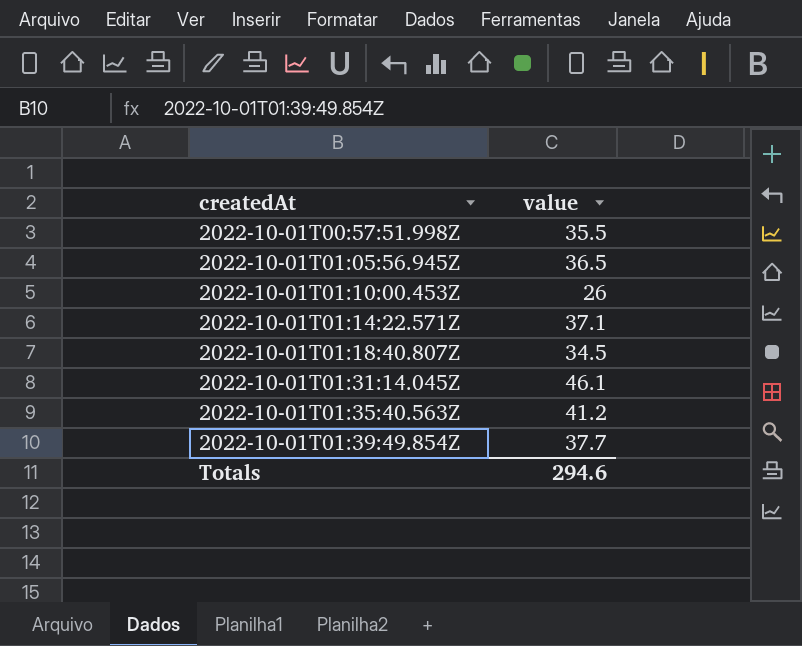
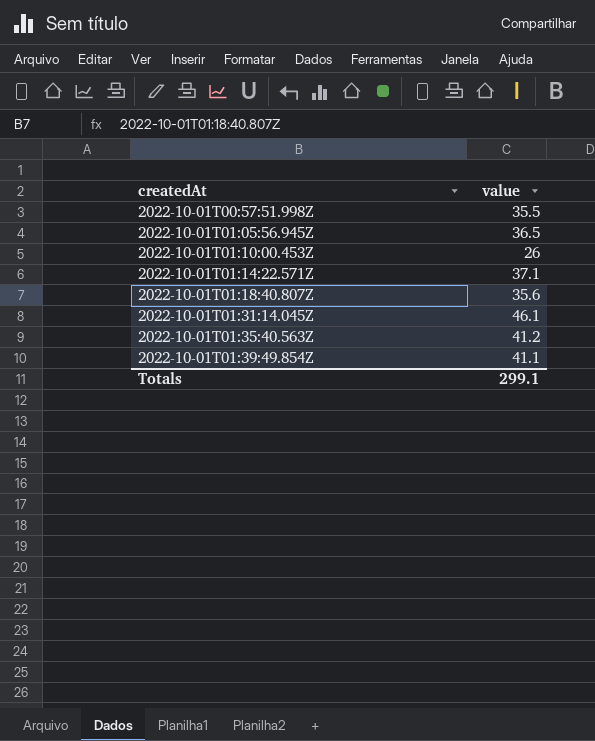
2022-10-01T01:18:40.807Z | value: 34.5 -> 35.6
2022-10-01T01:39:49.854Z | value: 37.7 -> 41.1
Totals | value: 294.6 -> 299.1

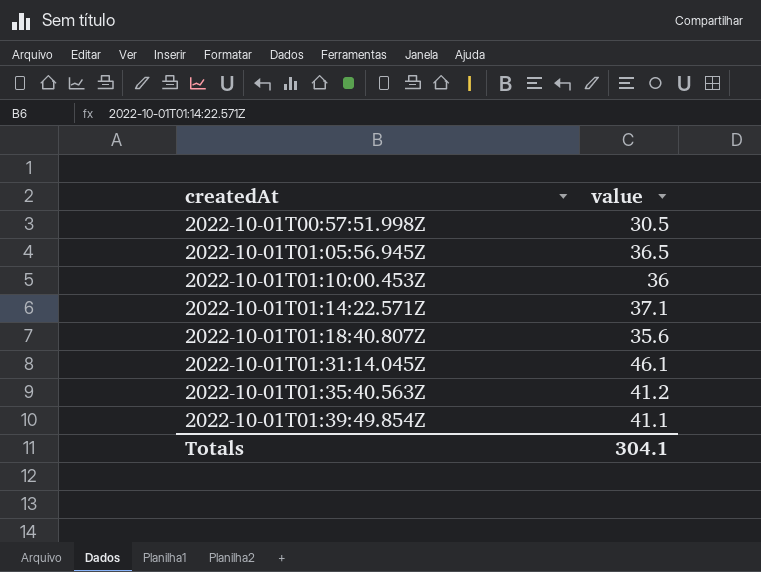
2022-10-01T00:57:51.998Z | value: 35.5 -> 30.5
2022-10-01T01:10:00.453Z | value: 26 -> 36
Totals | value: 299.1 -> 304.1

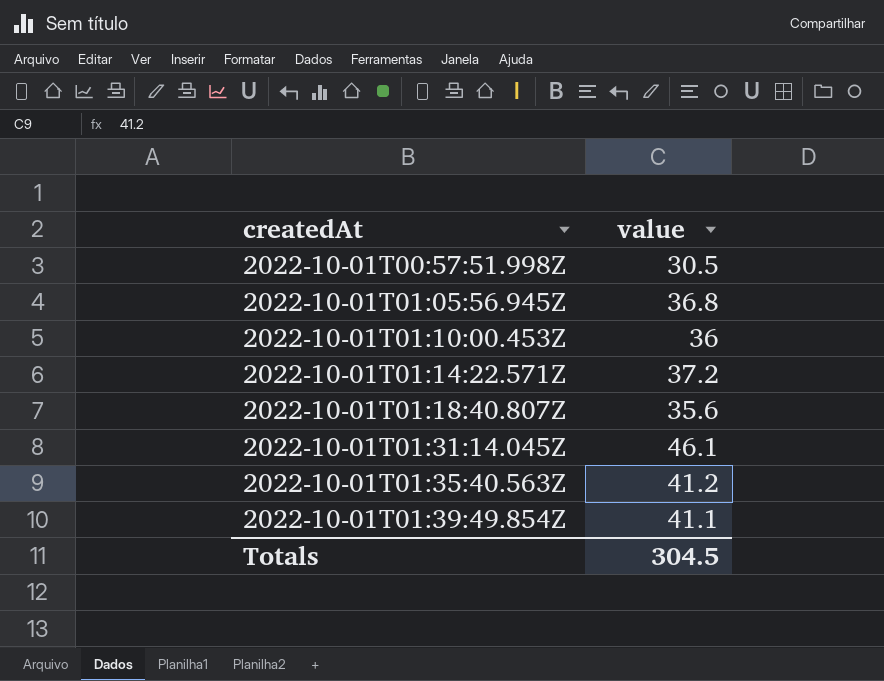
2022-10-01T01:05:56.945Z | value: 36.5 -> 36.8
2022-10-01T01:14:22.571Z | value: 37.1 -> 37.2
Totals | value: 304.1 -> 304.5

